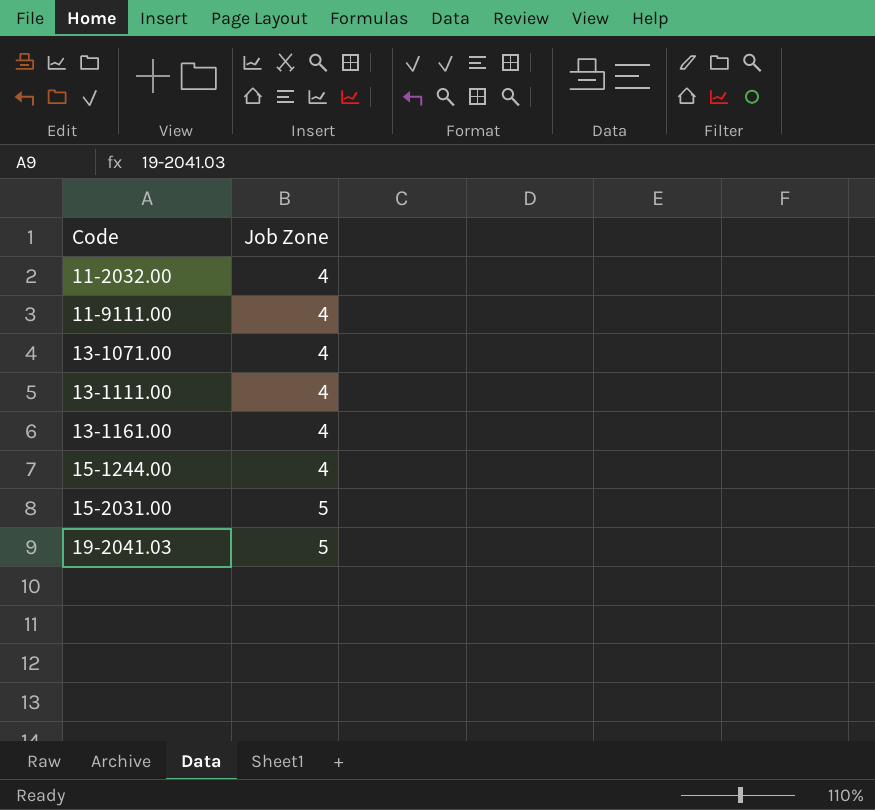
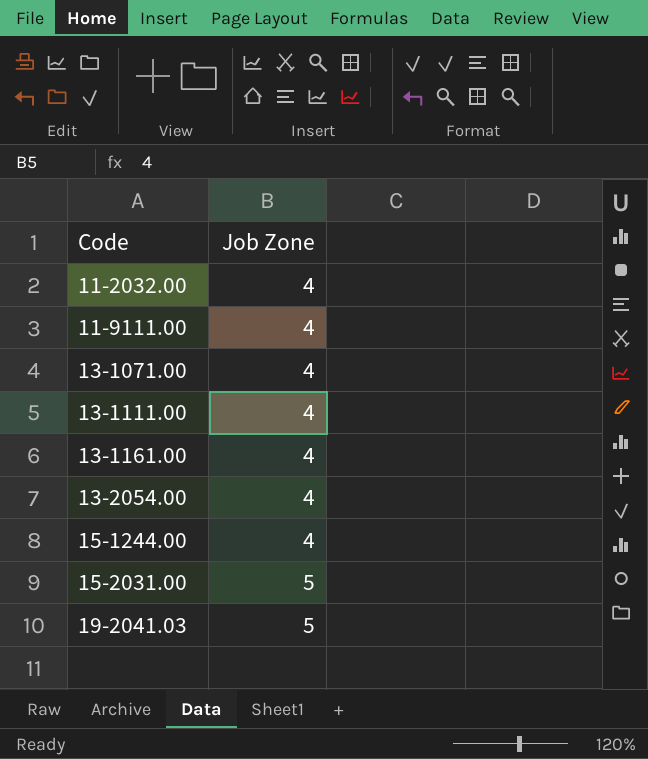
row 13-2054.00: none -> 4

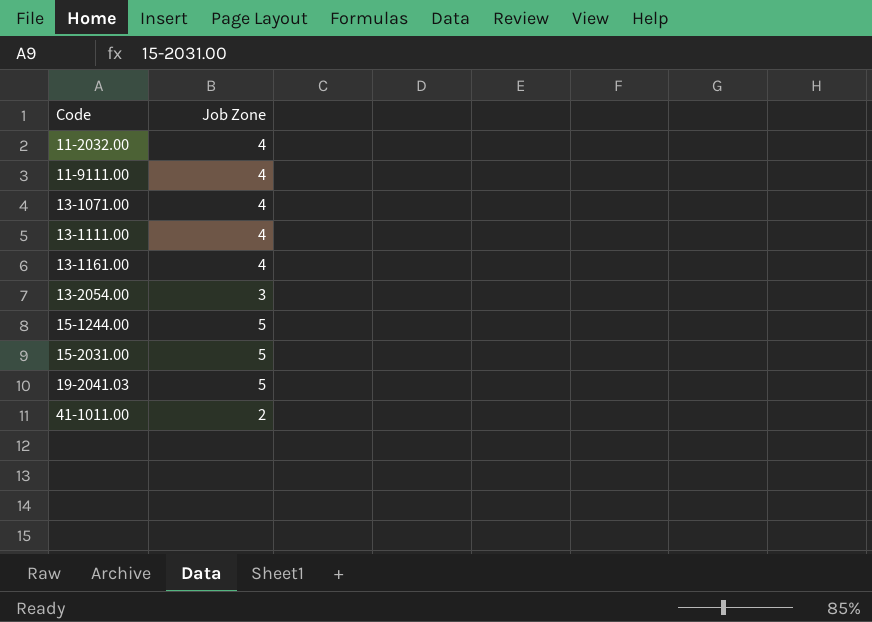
13-2054.00 | Job Zone: 4 -> 3
15-1244.00 | Job Zone: 4 -> 5
row 41-1011.00: none -> 2

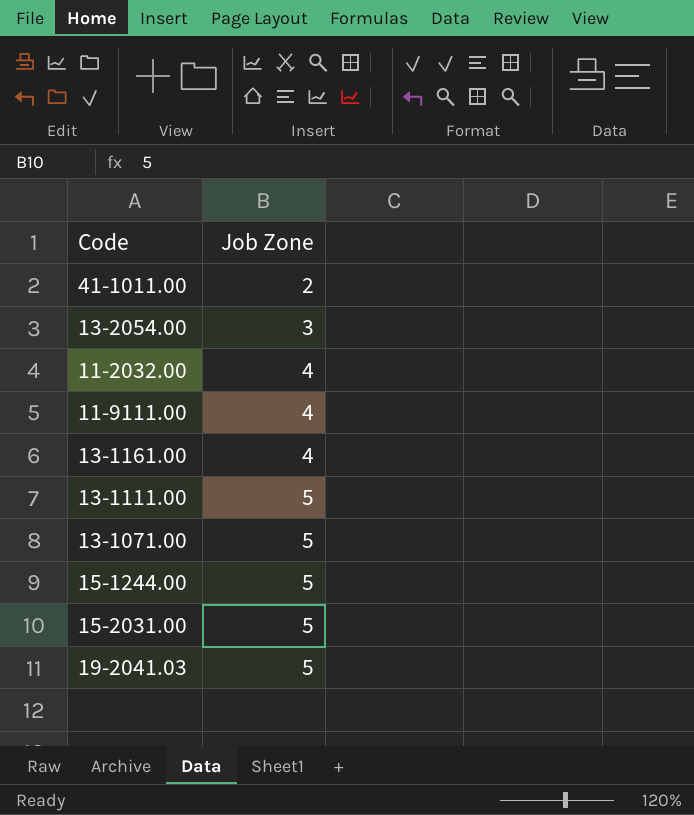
row order: Code ascending -> Job Zone ascending
13-1111.00 | Job Zone: 4 -> 5
13-1071.00 | Job Zone: 4 -> 5

